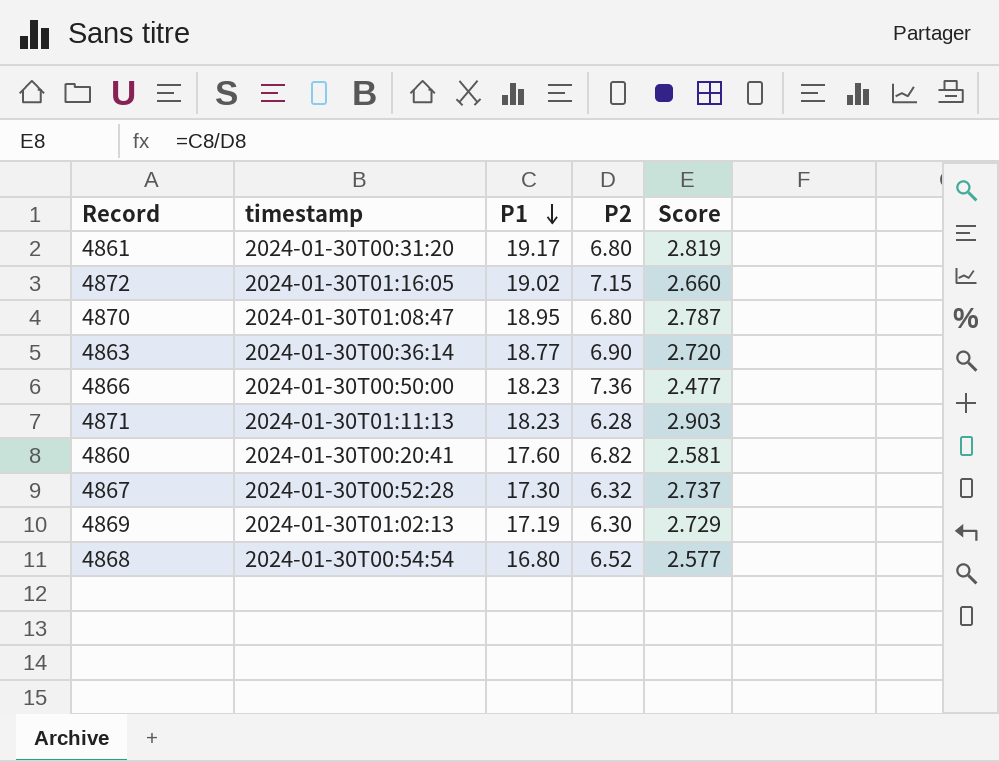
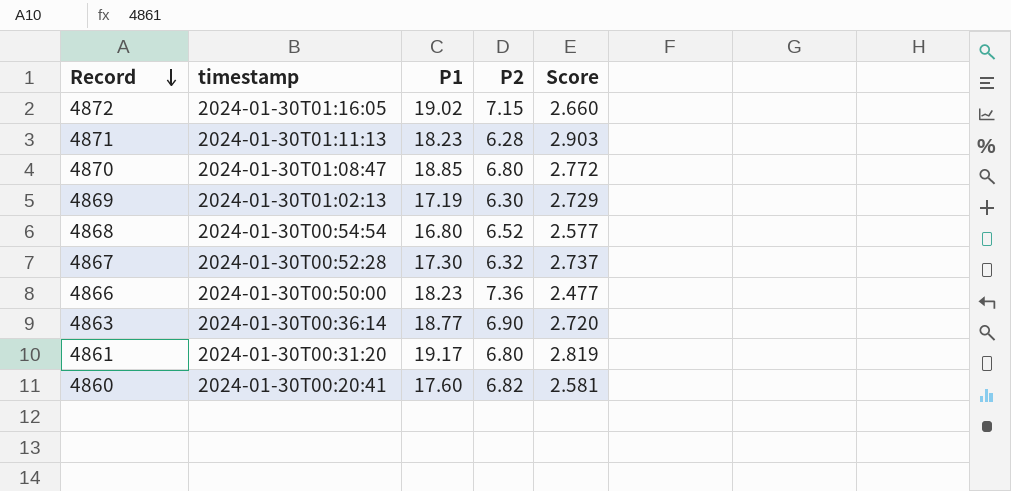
row order: P1 descending -> Record descending
4870 | P1: 18.95 -> 18.85
4870 | Score: 2.787 -> 2.772

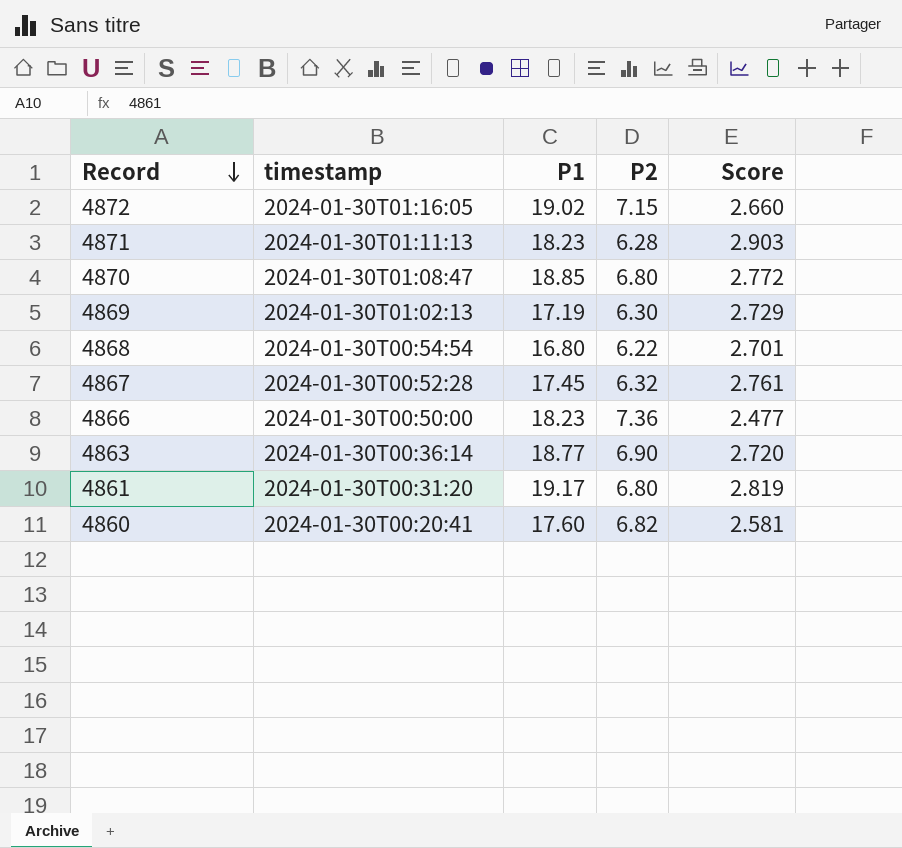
4868 | P2: 6.52 -> 6.22
4868 | Score: 2.577 -> 2.701
4867 | P1: 17.30 -> 17.45
4867 | Score: 2.737 -> 2.761

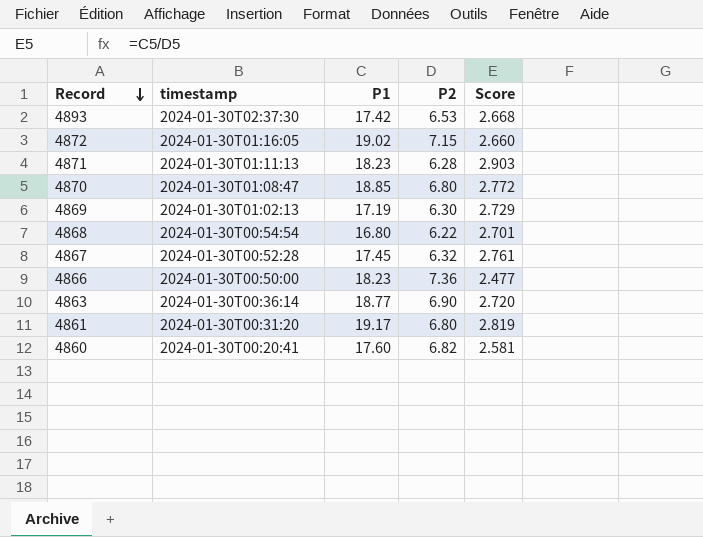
row 4893: none -> 2024-01-30T02:37:30 | 17.42 | 6.53 | 2.668

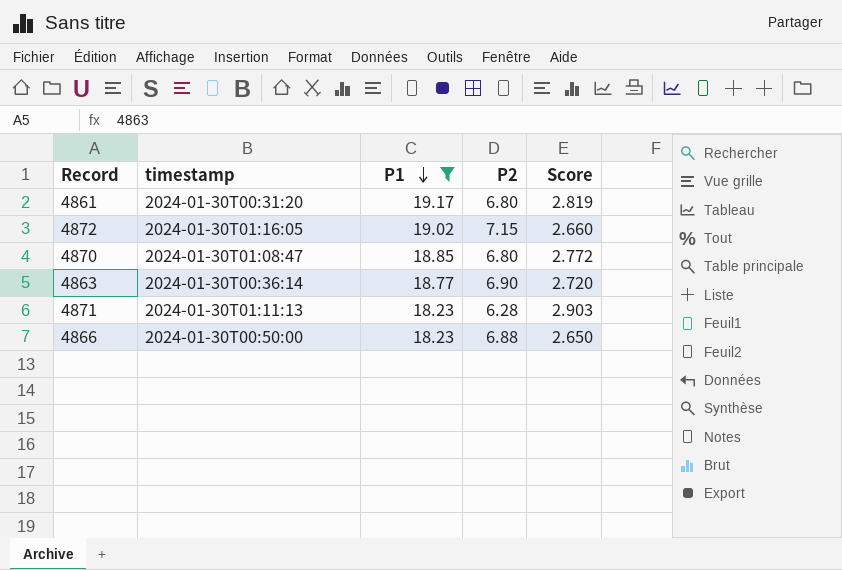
filter: none -> P1 >= 18.23
row order: Record descending -> P1 descending
4866 | P2: 7.36 -> 6.88
4866 | Score: 2.477 -> 2.650

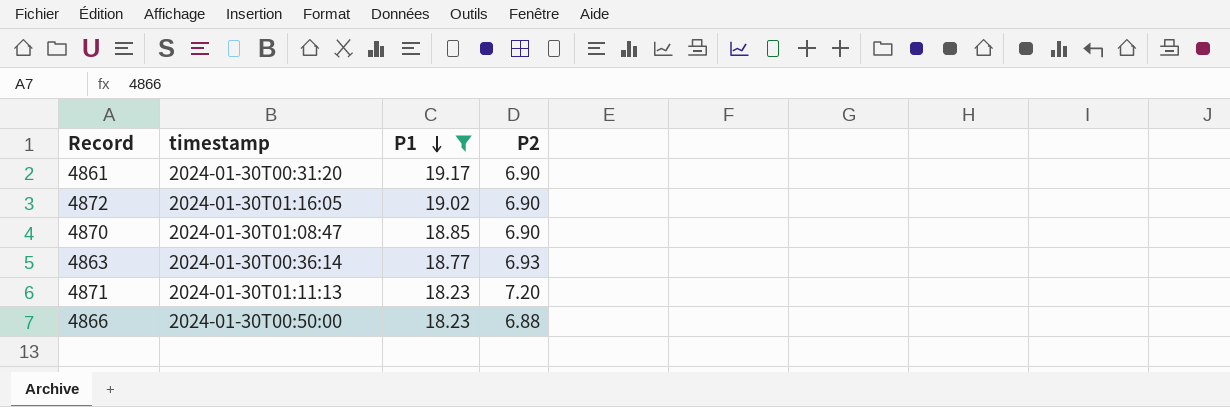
column Score | formula: [P1] / [P2] -> none
4861 | P2: 6.80 -> 6.90
4872 | P2: 7.15 -> 6.90
4870 | P2: 6.80 -> 6.90
4863 | P2: 6.90 -> 6.93
4871 | P2: 6.28 -> 7.20

